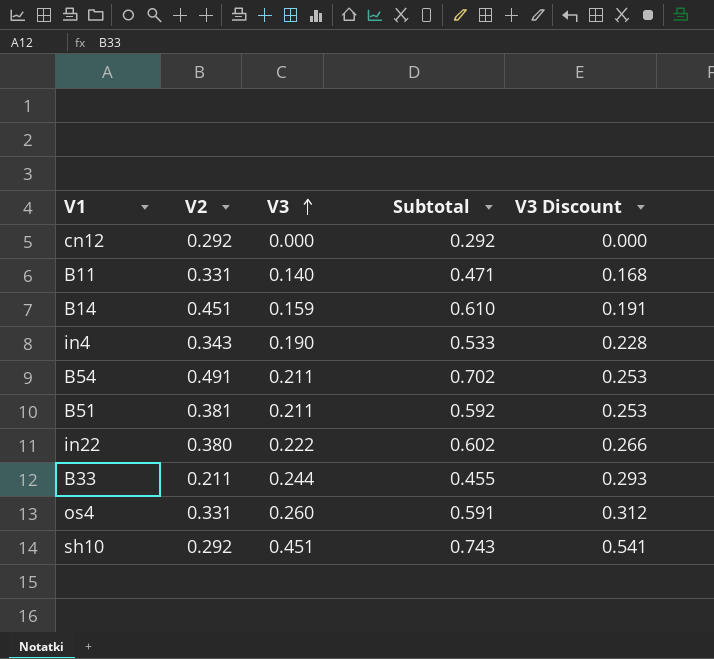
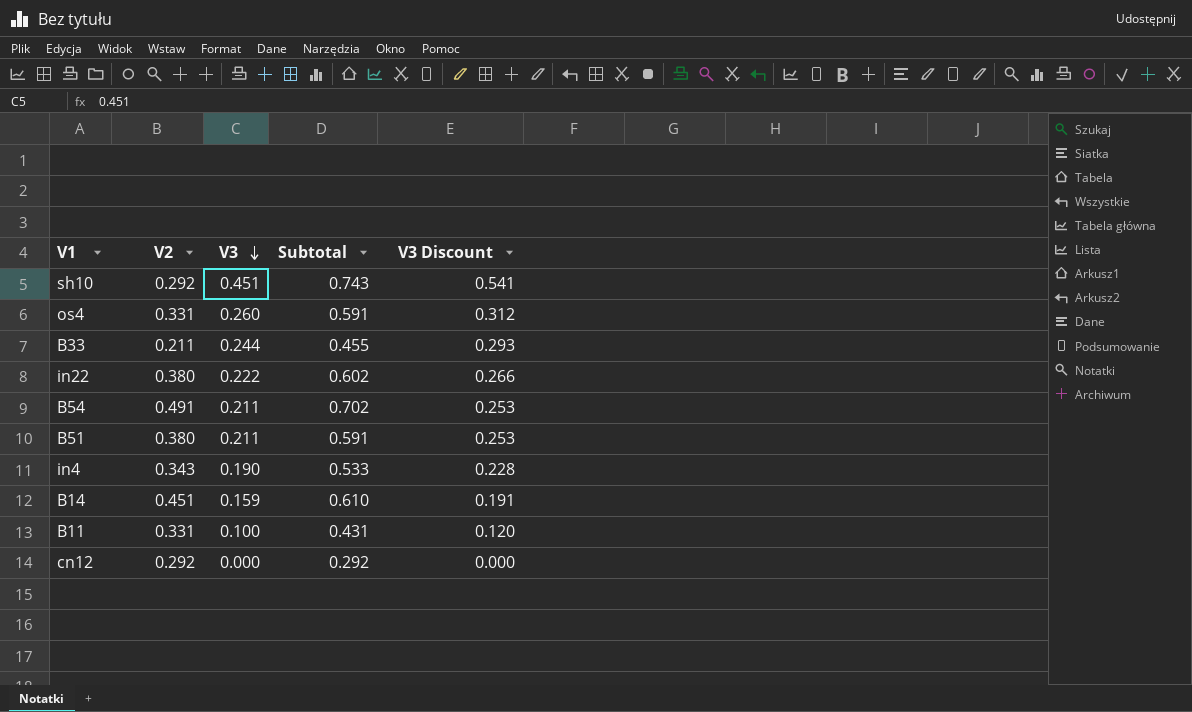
row order: V3 ascending -> V3 descending
B51 | V2: 0.381 -> 0.380
B51 | Subtotal: 0.592 -> 0.591
B11 | V3: 0.140 -> 0.100
B11 | Subtotal: 0.471 -> 0.431
B11 | V3 Discount: 0.168 -> 0.120

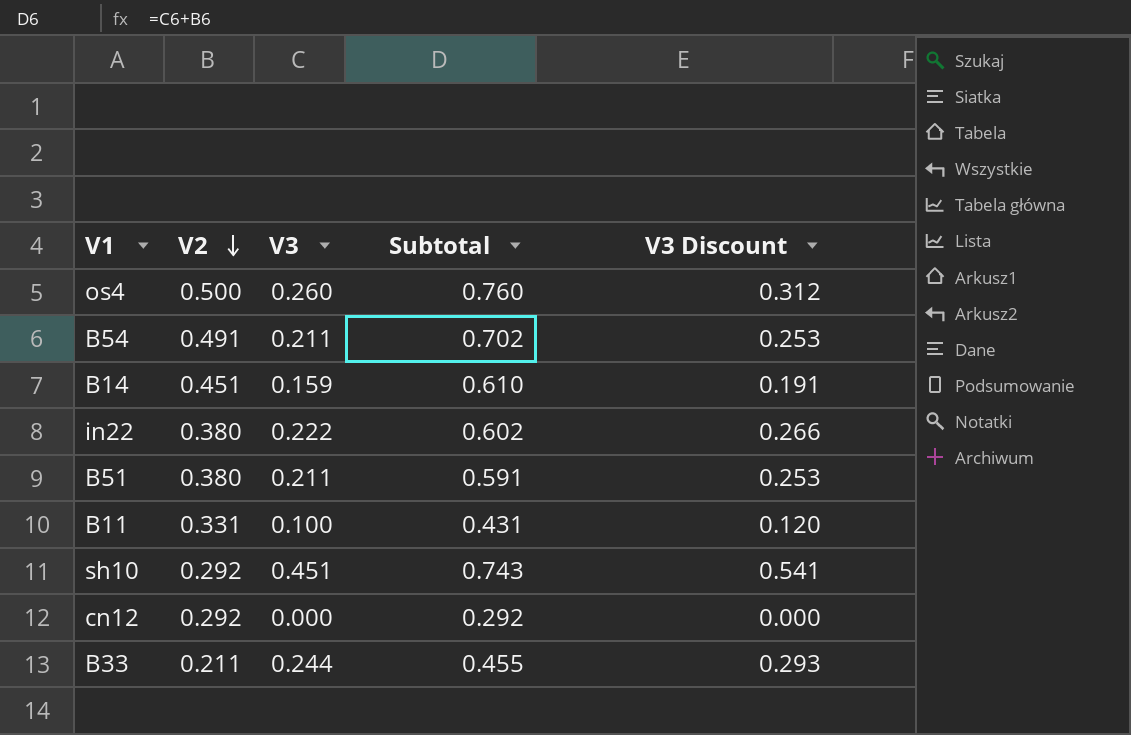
row order: V3 descending -> V2 descending
row in4: 0.343 | 0.190 | 0.533 | 0.228 -> none
os4 | V2: 0.331 -> 0.500
os4 | Subtotal: 0.591 -> 0.760

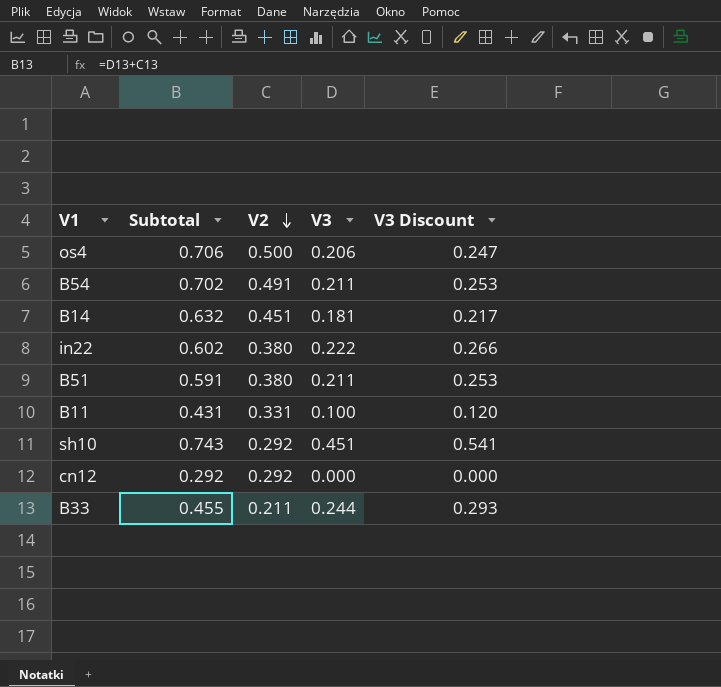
column Subtotal | position: 4 -> 2
os4 | Subtotal: 0.760 -> 0.706
os4 | V3: 0.260 -> 0.206
os4 | V3 Discount: 0.312 -> 0.247
B14 | Subtotal: 0.610 -> 0.632
B14 | V3: 0.159 -> 0.181
B14 | V3 Discount: 0.191 -> 0.217

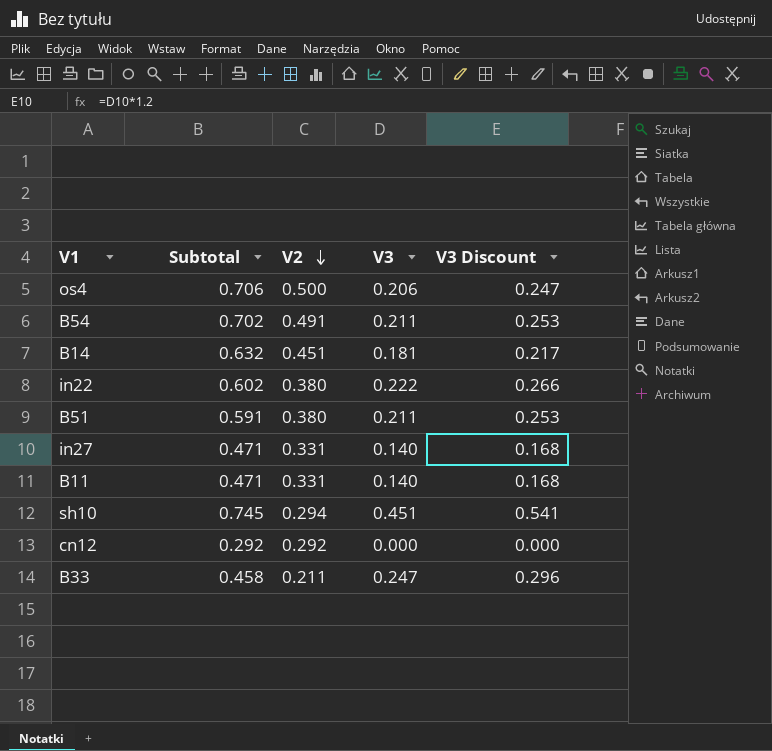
row in27: none -> 0.471 | 0.331 | 0.140 | 0.168
B11 | Subtotal: 0.431 -> 0.471
B11 | V3: 0.100 -> 0.140
B11 | V3 Discount: 0.120 -> 0.168
sh10 | Subtotal: 0.743 -> 0.745
sh10 | V2: 0.292 -> 0.294
B33 | Subtotal: 0.455 -> 0.458
B33 | V3: 0.244 -> 0.247
B33 | V3 Discount: 0.293 -> 0.296

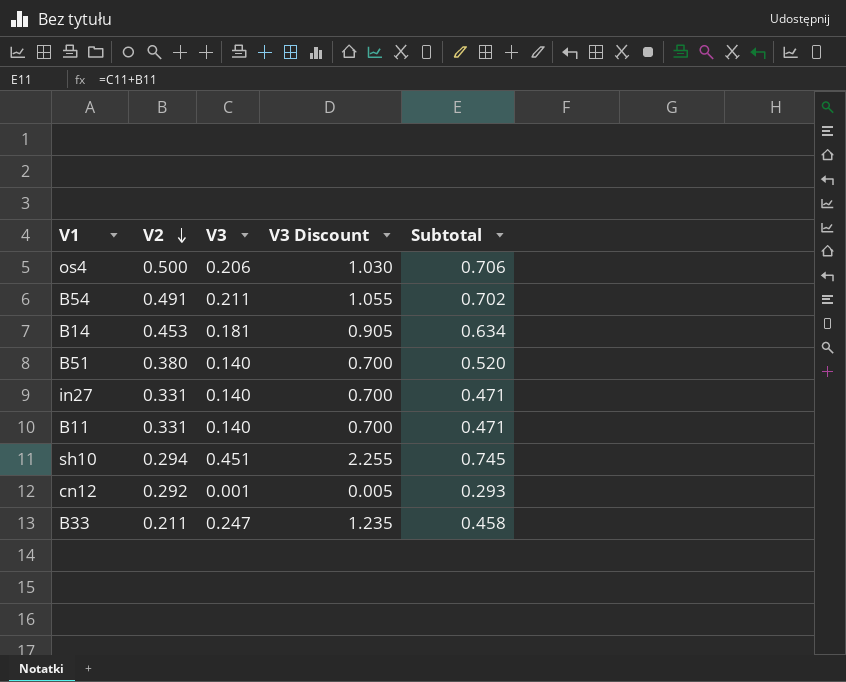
column V3 Discount | formula: [V3] * 1.2 -> [V3] * 5
column Subtotal | position: 2 -> 5
row in22: 0.602 | 0.380 | 0.222 | 0.266 -> none
B14 | V2: 0.451 -> 0.453
B14 | Subtotal: 0.632 -> 0.634
B51 | V3: 0.211 -> 0.140
B51 | Subtotal: 0.591 -> 0.520
cn12 | V3: 0.000 -> 0.001
cn12 | Subtotal: 0.292 -> 0.293

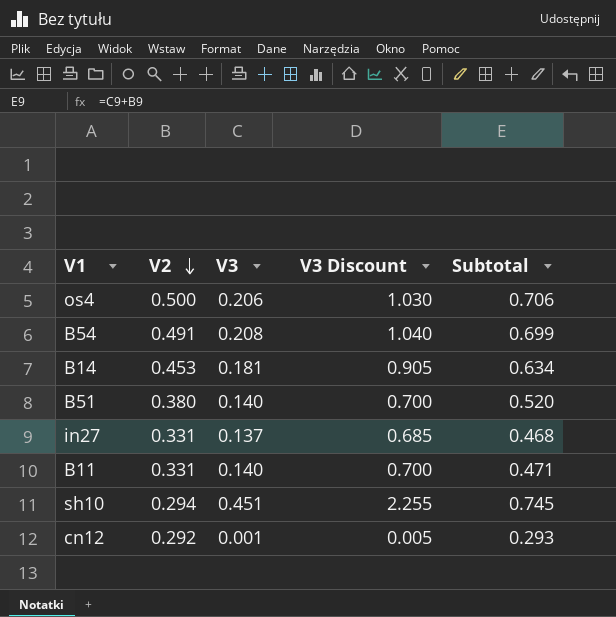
row B33: 0.211 | 0.247 | 1.235 | 0.458 -> none
B54 | V3: 0.211 -> 0.208
B54 | V3 Discount: 1.055 -> 1.040
B54 | Subtotal: 0.702 -> 0.699
in27 | V3: 0.140 -> 0.137
in27 | V3 Discount: 0.700 -> 0.685
in27 | Subtotal: 0.471 -> 0.468

